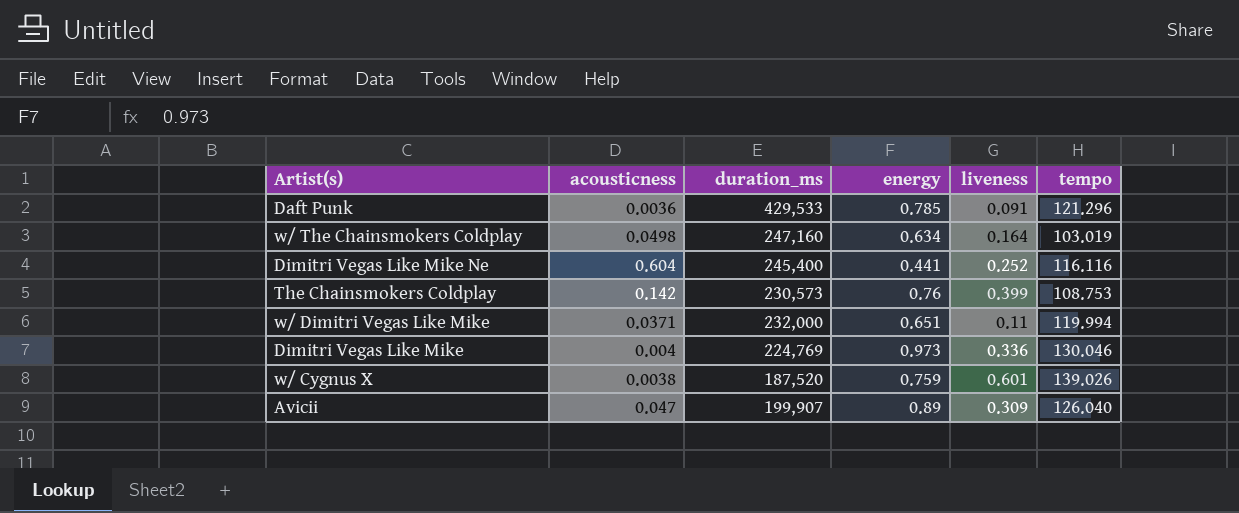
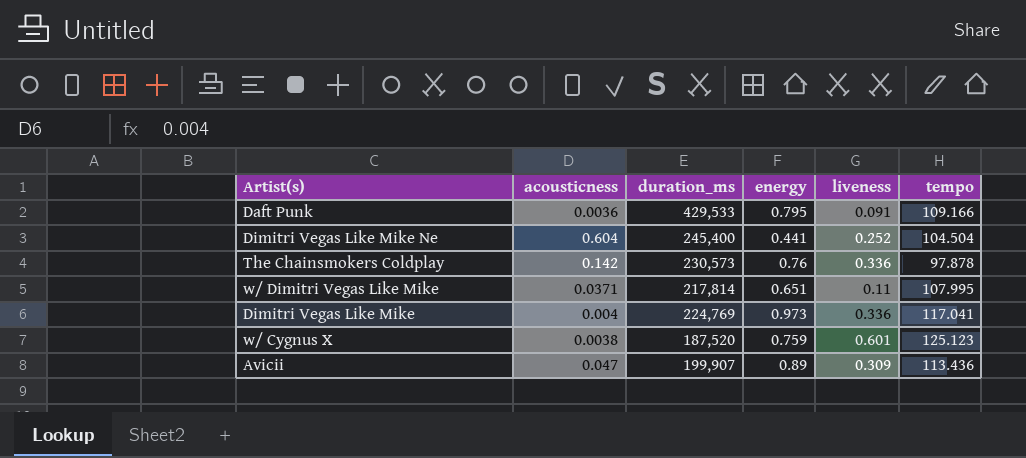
row w/ The Chainsmokers Coldplay: 0.0498 | 247,160 | 0.634 | 0.164 | 103.019 -> none
Daft Punk | energy: 0.785 -> 0.795
Daft Punk | tempo: 121.296 -> 109.166
Dimitri Vegas Like Mike Ne | tempo: 116.116 -> 104.504
The Chainsmokers Coldplay | liveness: 0.399 -> 0.336
The Chainsmokers Coldplay | tempo: 108.753 -> 97.878
w/ Dimitri Vegas Like Mike | duration_ms: 232,000 -> 217,814
w/ Dimitri Vegas Like Mike | tempo: 119.994 -> 107.995
Dimitri Vegas Like Mike | tempo: 130.046 -> 117.041
w/ Cygnus X | tempo: 139.026 -> 125.123
Avicii | tempo: 126.040 -> 113.436

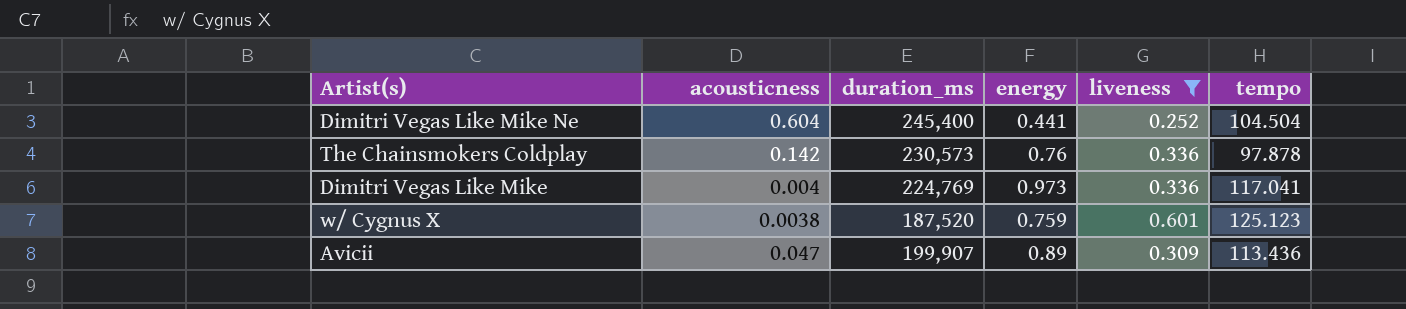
filter: none -> liveness >= 0.252

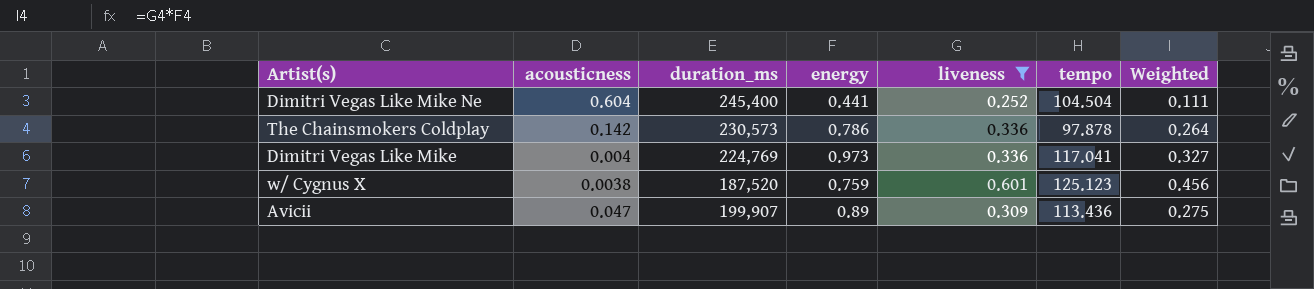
column Weighted | formula: none -> [energy] * [liveness]
The Chainsmokers Coldplay | energy: 0.76 -> 0.786

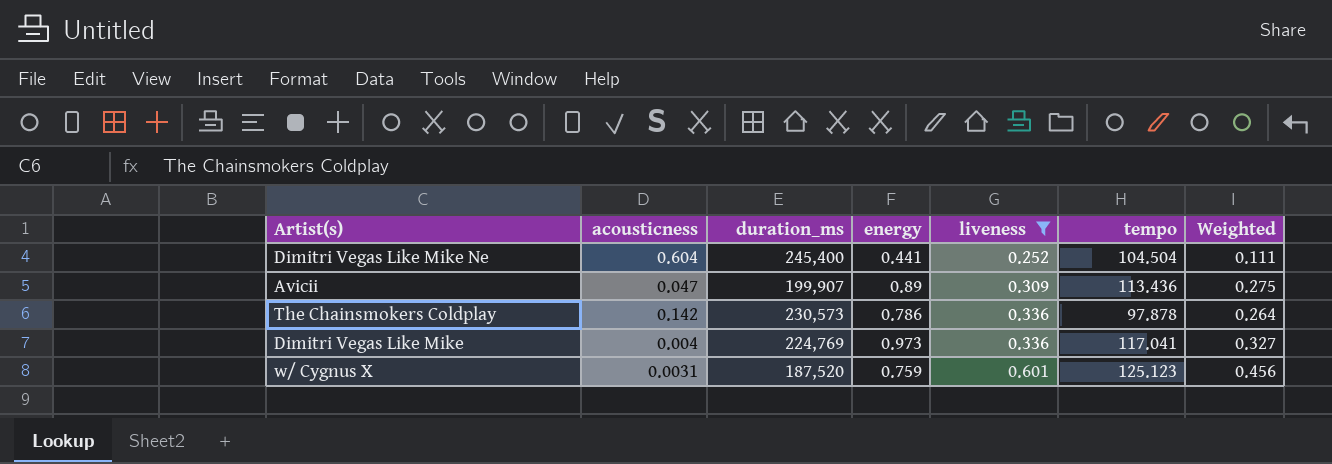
row order: none -> liveness ascending
w/ Cygnus X | acousticness: 0.0038 -> 0.0031

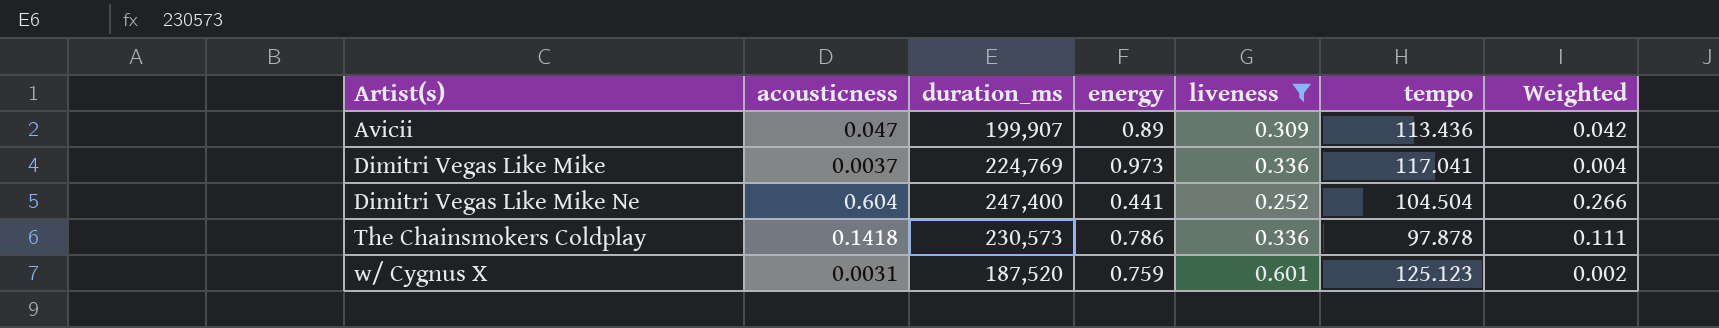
row order: liveness ascending -> Artist(s) ascending
column Weighted | formula: [energy] * [liveness] -> [acousticness] * [energy]
Dimitri Vegas Like Mike | acousticness: 0.004 -> 0.0037
Dimitri Vegas Like Mike Ne | duration_ms: 245,400 -> 247,400
The Chainsmokers Coldplay | acousticness: 0.142 -> 0.1418

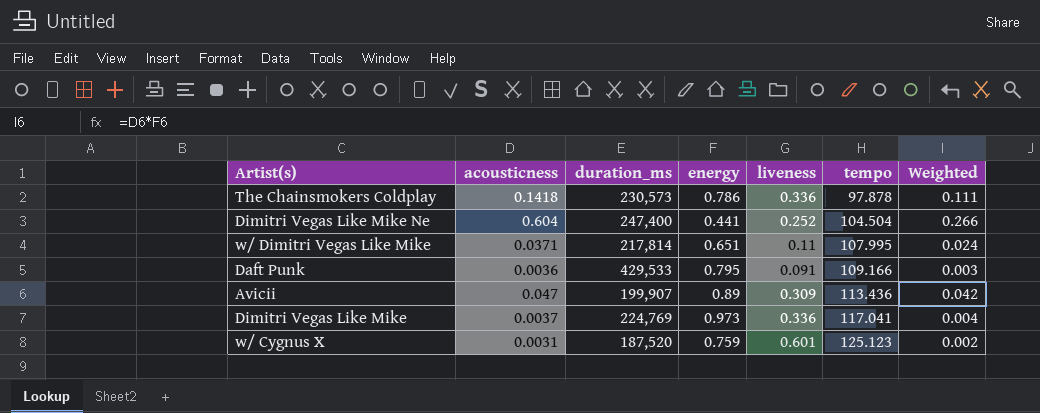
filter: liveness >= 0.252 -> none
row order: Artist(s) ascending -> tempo ascending

